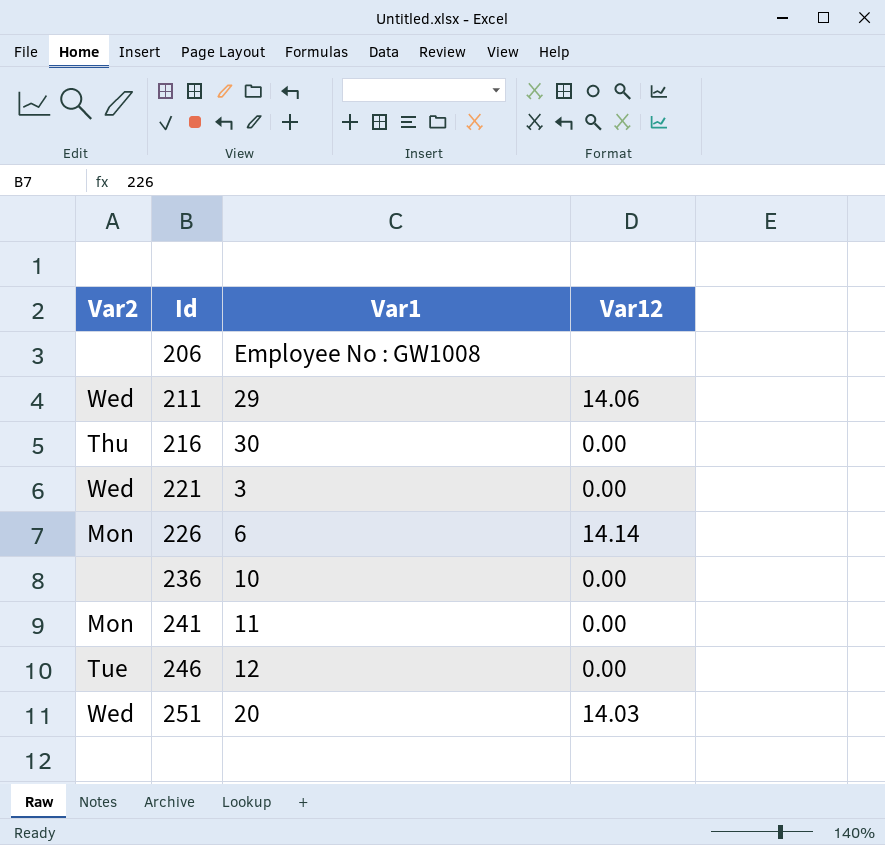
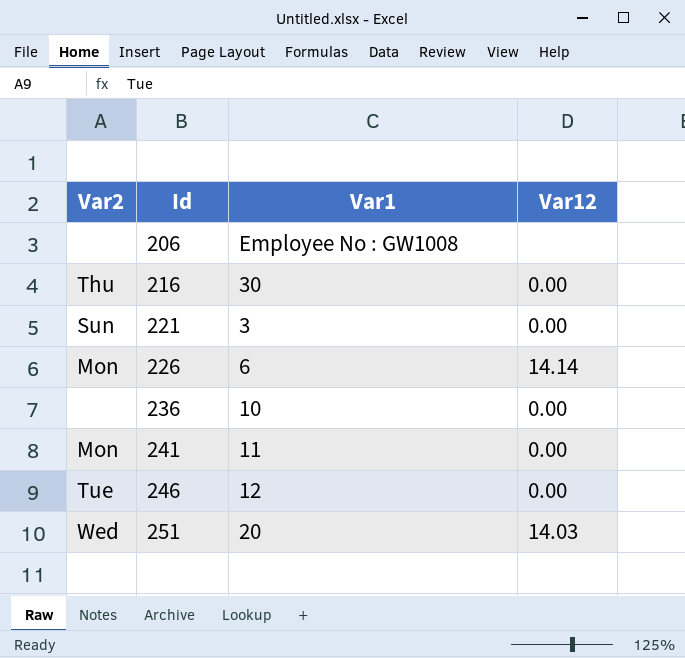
row 211: Wed | 29 | 14.06 -> none
221 | Var2: Wed -> Sun

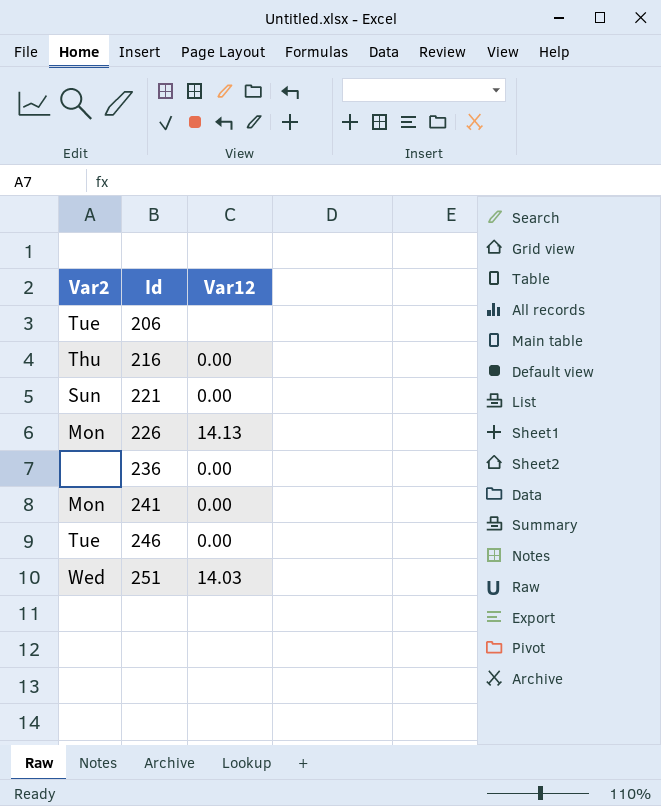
column Var1 | position: 3 -> none
206 | Var2: none -> Tue
226 | Var12: 14.14 -> 14.13

